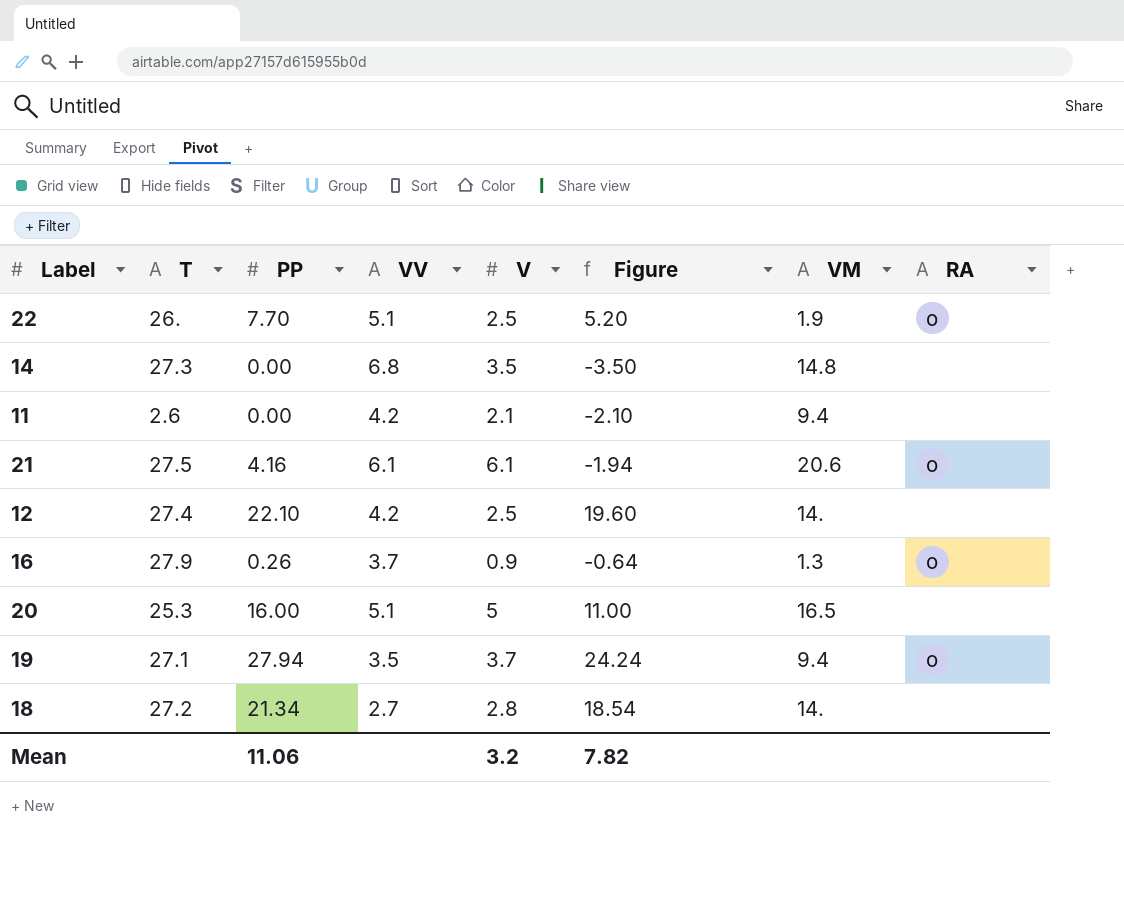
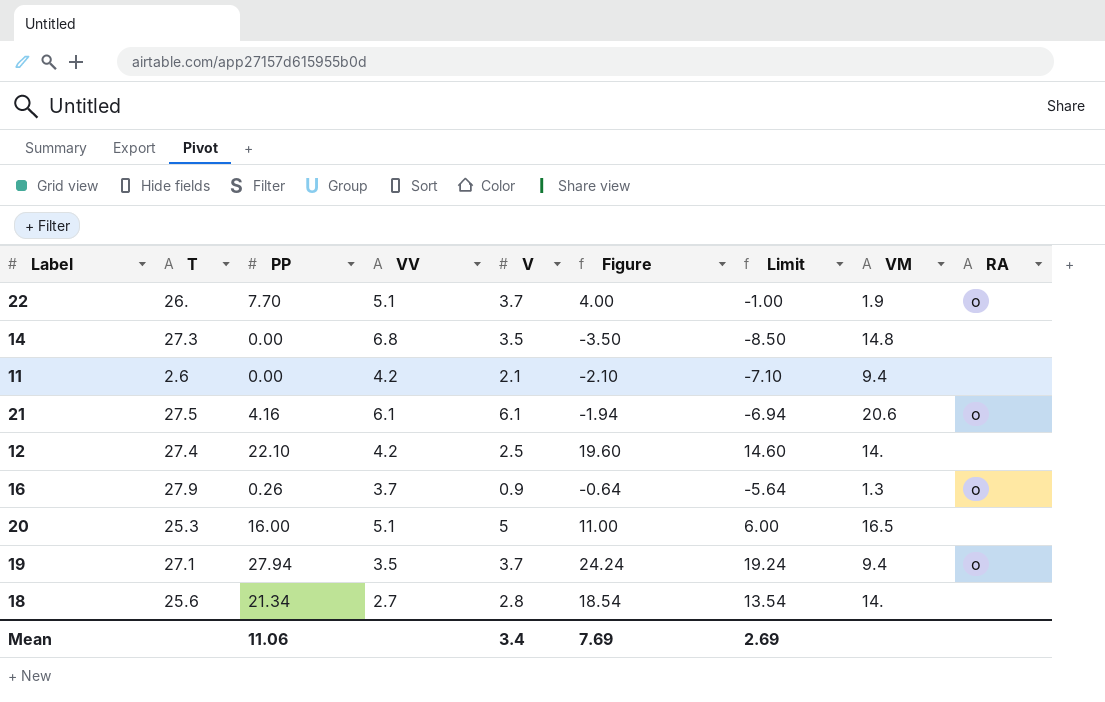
column Limit | formula: none -> [Figure] - 5
22 | V: 2.5 -> 3.7
22 | Figure: 5.20 -> 4.00
18 | T: 27.2 -> 25.6
Mean | V: 3.2 -> 3.4
Mean | Figure: 7.82 -> 7.69

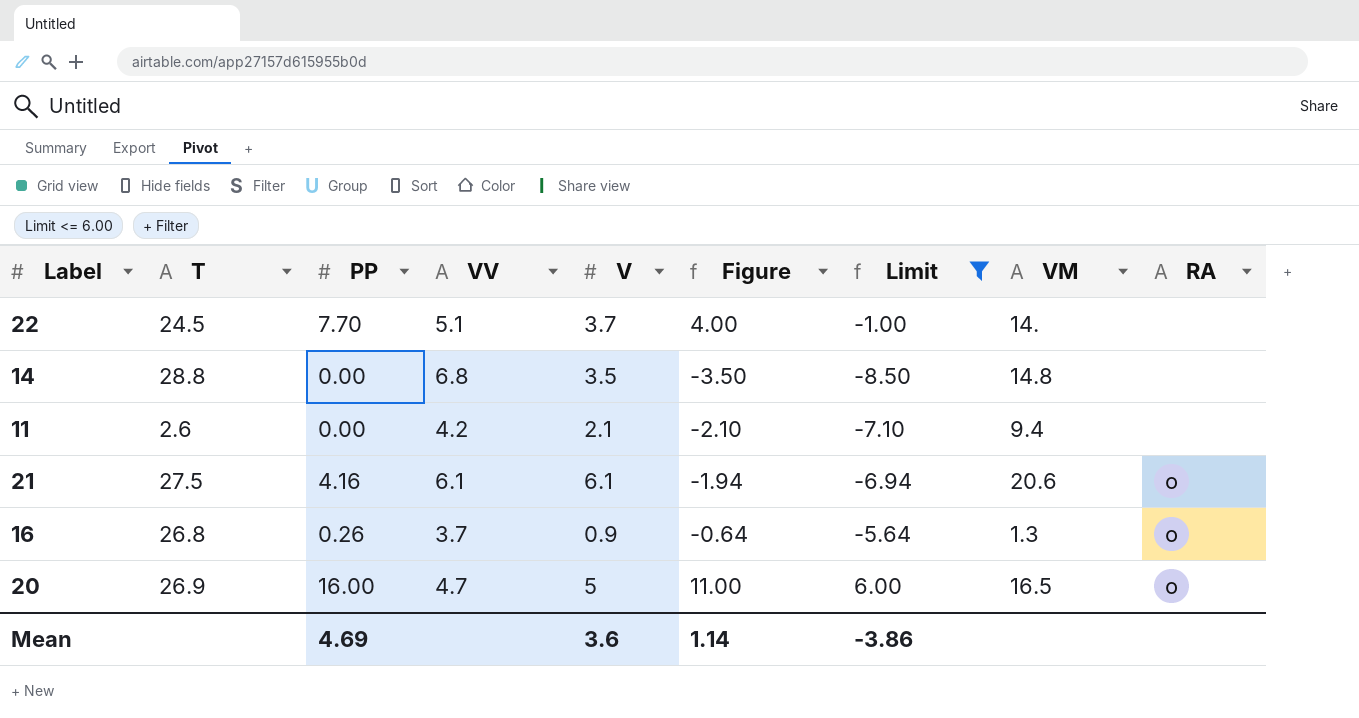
filter: none -> Limit <= 6.00
22 | T: 26. -> 24.5
22 | VM: 1.9 -> 14.
22 | RA: o -> none
14 | T: 27.3 -> 28.8
16 | T: 27.9 -> 26.8
20 | T: 25.3 -> 26.9
20 | VV: 5.1 -> 4.7
20 | RA: none -> o
Mean | PP: 11.06 -> 4.69
Mean | V: 3.4 -> 3.6
Mean | Figure: 7.69 -> 1.14
Mean | Limit: 2.69 -> -3.86

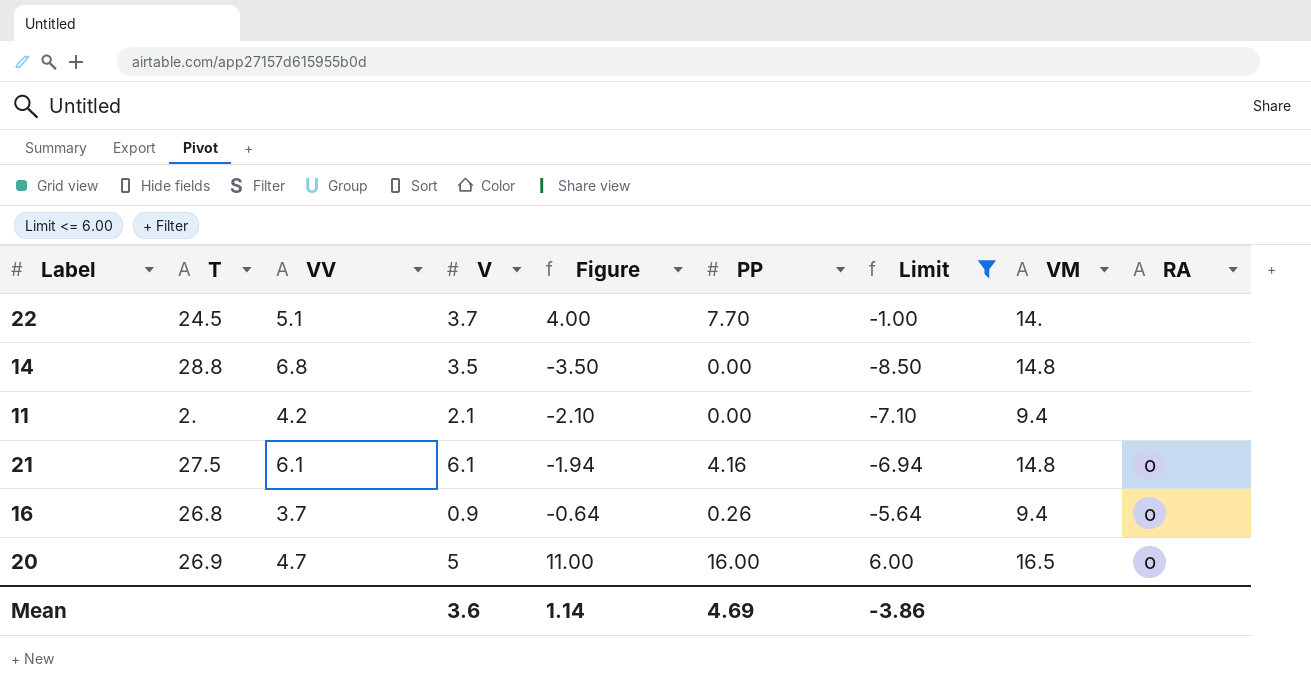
column PP | position: 3 -> 6
11 | T: 2.6 -> 2.
21 | VM: 20.6 -> 14.8
16 | VM: 1.3 -> 9.4

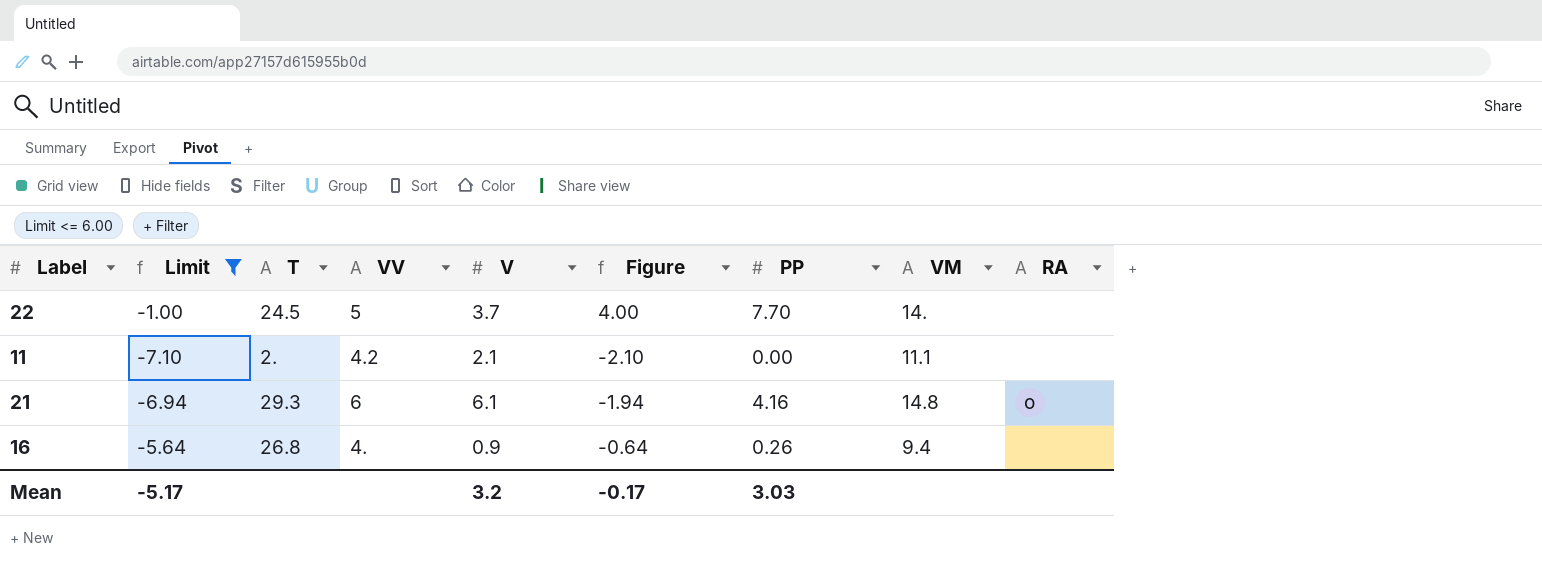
column Limit | position: 7 -> 2
row 14: 28.8 | 6.8 | 3.5 | -3.50 | 0.00 | -8.50 | 14.8 | none -> none
row 20: 26.9 | 4.7 | 5 | 11.00 | 16.00 | 6.00 | 16.5 | o -> none
22 | VV: 5.1 -> 5
11 | VM: 9.4 -> 11.1
21 | T: 27.5 -> 29.3
21 | VV: 6.1 -> 6
16 | VV: 3.7 -> 4.
16 | RA: o -> none
Mean | Limit: -3.86 -> -5.17
Mean | V: 3.6 -> 3.2
Mean | Figure: 1.14 -> -0.17
Mean | PP: 4.69 -> 3.03

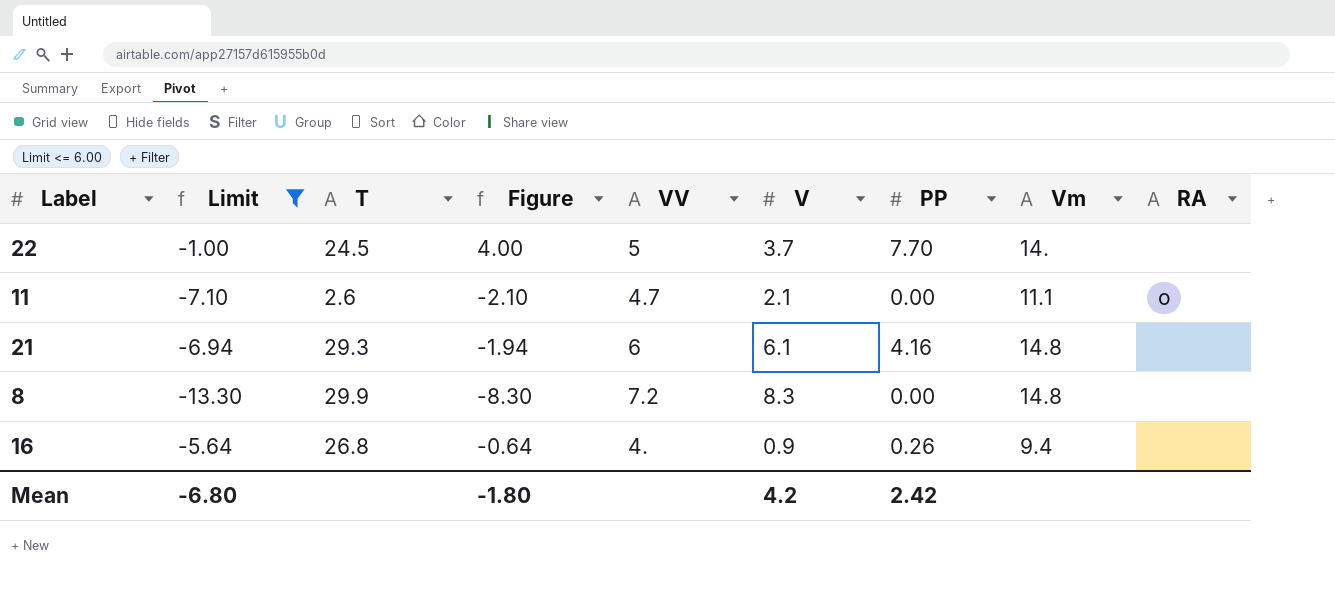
column Figure | position: 6 -> 4
column name: VM -> Vm
11 | T: 2. -> 2.6
11 | VV: 4.2 -> 4.7
11 | RA: none -> o
21 | RA: o -> none
row 8: none -> -13.30 | 29.9 | -8.30 | 7.2 | 8.3 | 0.00 | 14.8 | none
Mean | Limit: -5.17 -> -6.80
Mean | Figure: -0.17 -> -1.80
Mean | V: 3.2 -> 4.2
Mean | PP: 3.03 -> 2.42

